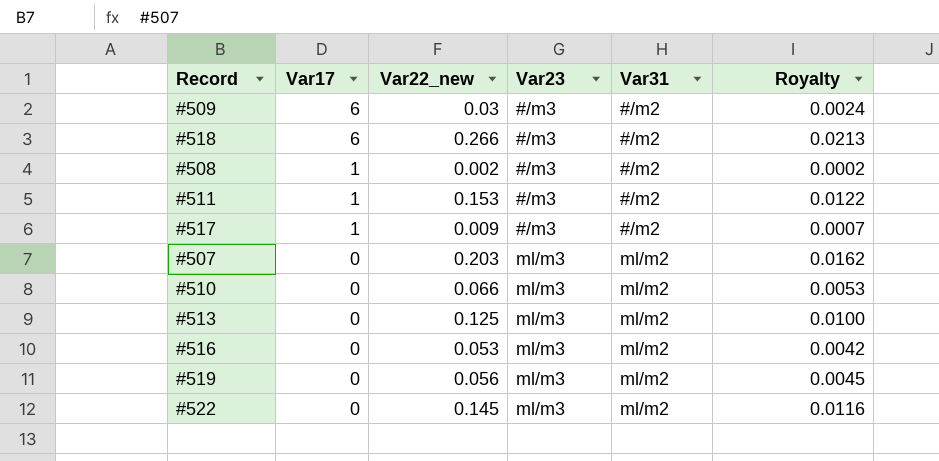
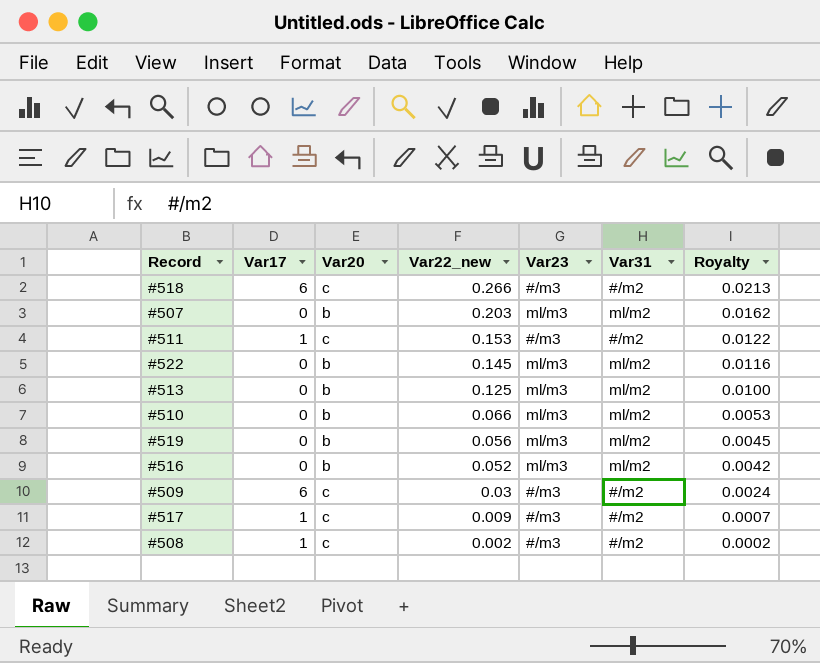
row order: Var17 descending -> Var22_new descending
column Var20 | position: none -> 3
#516 | Var22_new: 0.053 -> 0.052

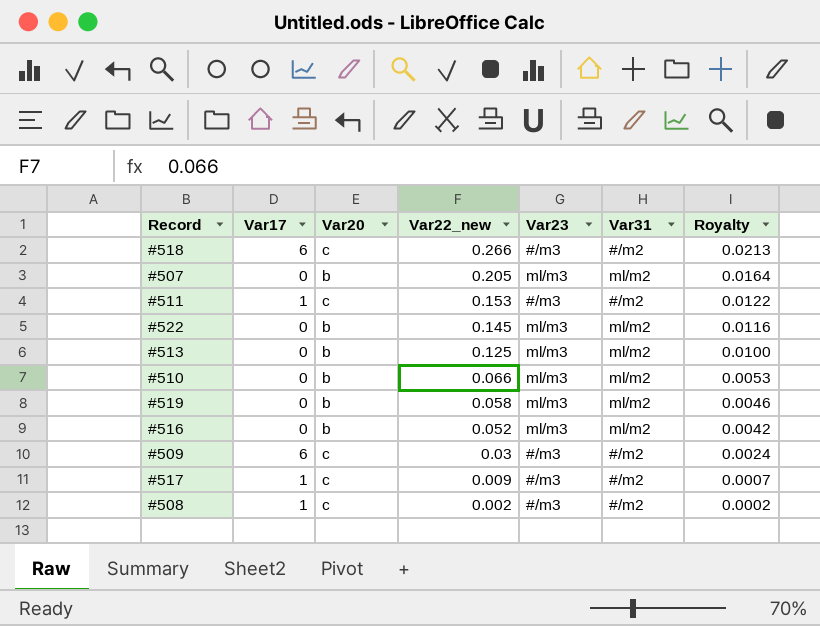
#507 | Var22_new: 0.203 -> 0.205
#507 | Royalty: 0.0162 -> 0.0164
#519 | Var22_new: 0.056 -> 0.058
#519 | Royalty: 0.0045 -> 0.0046

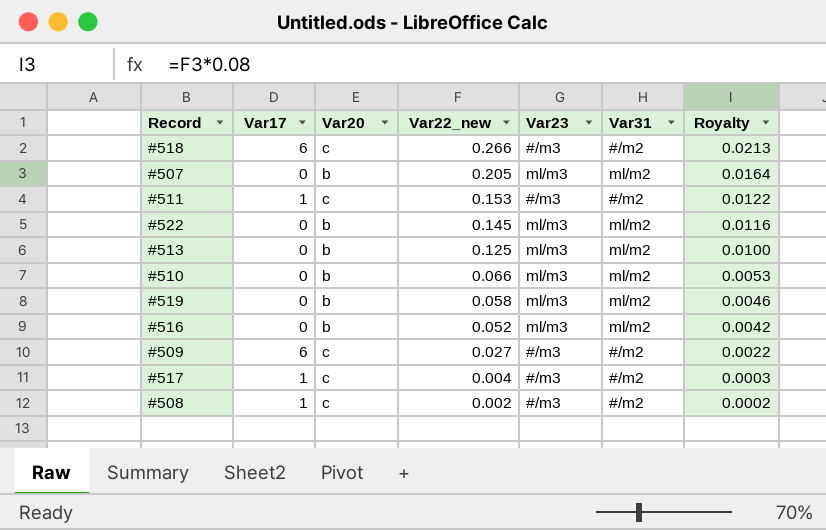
#509 | Var22_new: 0.03 -> 0.027
#509 | Royalty: 0.0024 -> 0.0022
#517 | Var22_new: 0.009 -> 0.004
#517 | Royalty: 0.0007 -> 0.0003

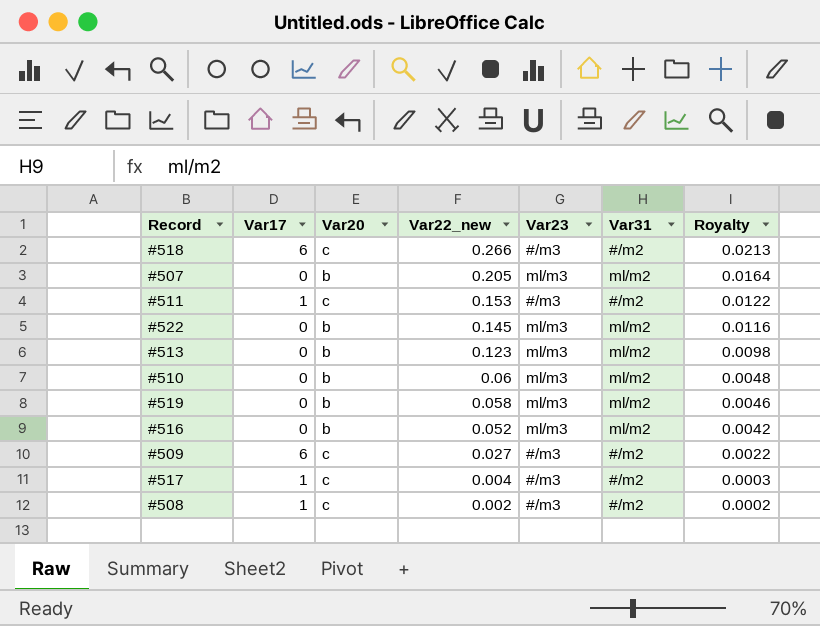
#513 | Var22_new: 0.125 -> 0.123
#513 | Royalty: 0.0100 -> 0.0098
#510 | Var22_new: 0.066 -> 0.06
#510 | Royalty: 0.0053 -> 0.0048

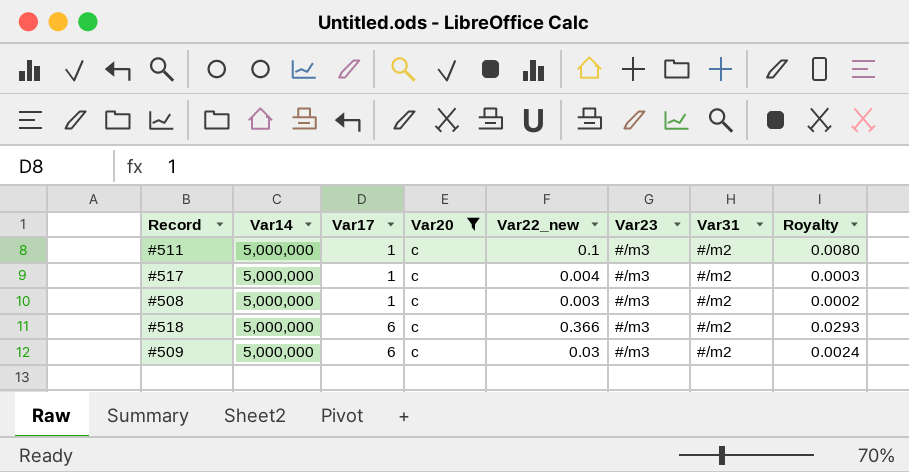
filter: none -> Var20 = c
row order: Var22_new descending -> Var17 ascending
column Var14 | position: none -> 2
#511 | Var22_new: 0.153 -> 0.1
#511 | Royalty: 0.0122 -> 0.0080
#508 | Var22_new: 0.002 -> 0.003
#518 | Var22_new: 0.266 -> 0.366
#518 | Royalty: 0.0213 -> 0.0293
#509 | Var22_new: 0.027 -> 0.03
#509 | Royalty: 0.0022 -> 0.0024

